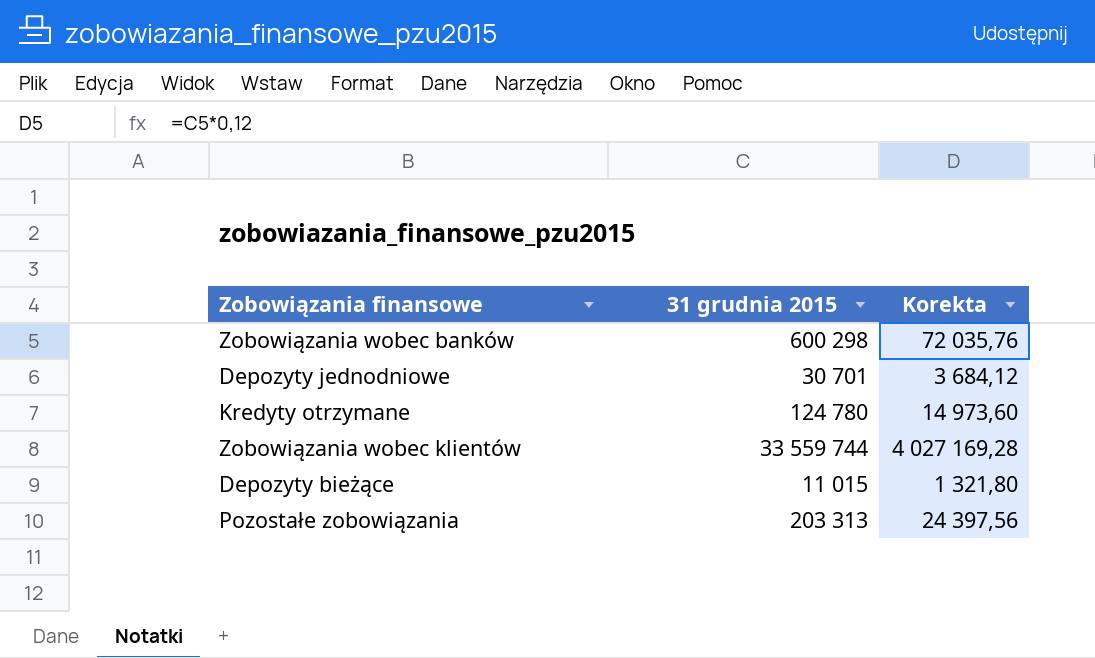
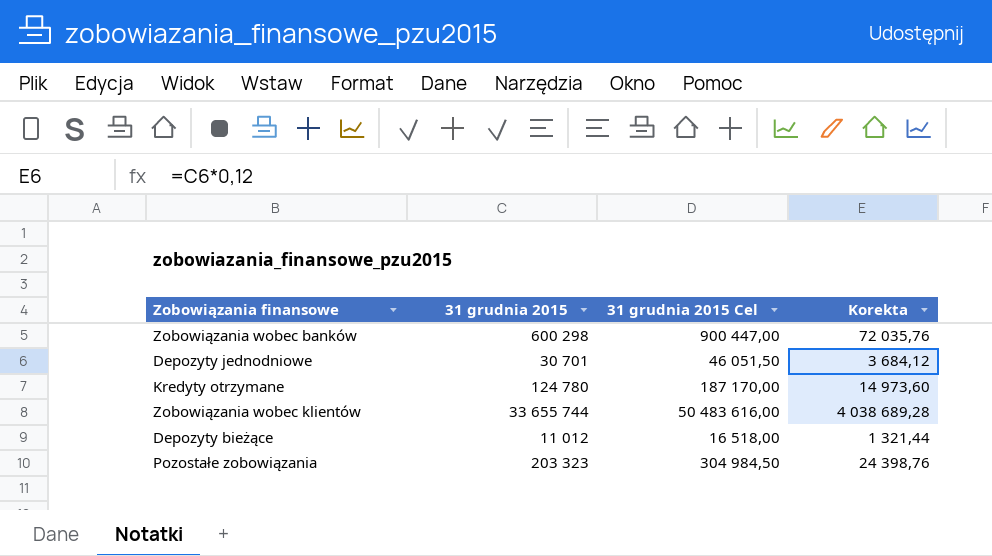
column 31 grudnia 2015 Cel | formula: none -> [31 grudnia 2015] * 1,5
Zobowiązania wobec klientów | 31 grudnia 2015: 33 559 744 -> 33 655 744
Zobowiązania wobec klientów | Korekta: 4 027 169,28 -> 4 038 689,28
Depozyty bieżące | 31 grudnia 2015: 11 015 -> 11 012
Depozyty bieżące | Korekta: 1 321,80 -> 1 321,44
Pozostałe zobowiązania | 31 grudnia 2015: 203 313 -> 203 323
Pozostałe zobowiązania | Korekta: 24 397,56 -> 24 398,76

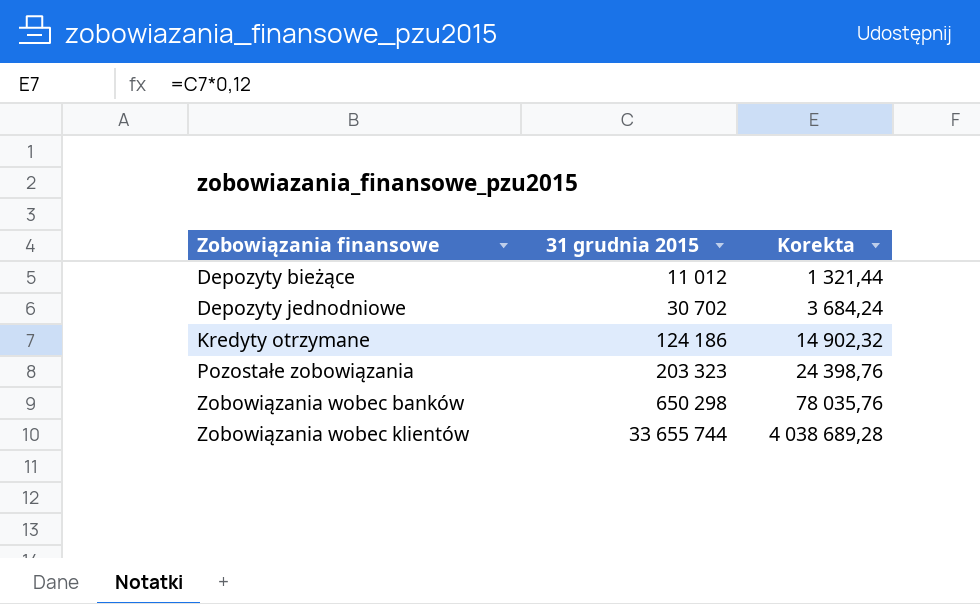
row order: none -> Zobowiązania finansowe ascending
column 31 grudnia 2015 Cel | formula: [31 grudnia 2015] * 1,5 -> none
Depozyty jednodniowe | 31 grudnia 2015: 30 701 -> 30 702
Depozyty jednodniowe | Korekta: 3 684,12 -> 3 684,24
Kredyty otrzymane | 31 grudnia 2015: 124 780 -> 124 186
Kredyty otrzymane | Korekta: 14 973,60 -> 14 902,32
Zobowiązania wobec banków | 31 grudnia 2015: 600 298 -> 650 298
Zobowiązania wobec banków | Korekta: 72 035,76 -> 78 035,76

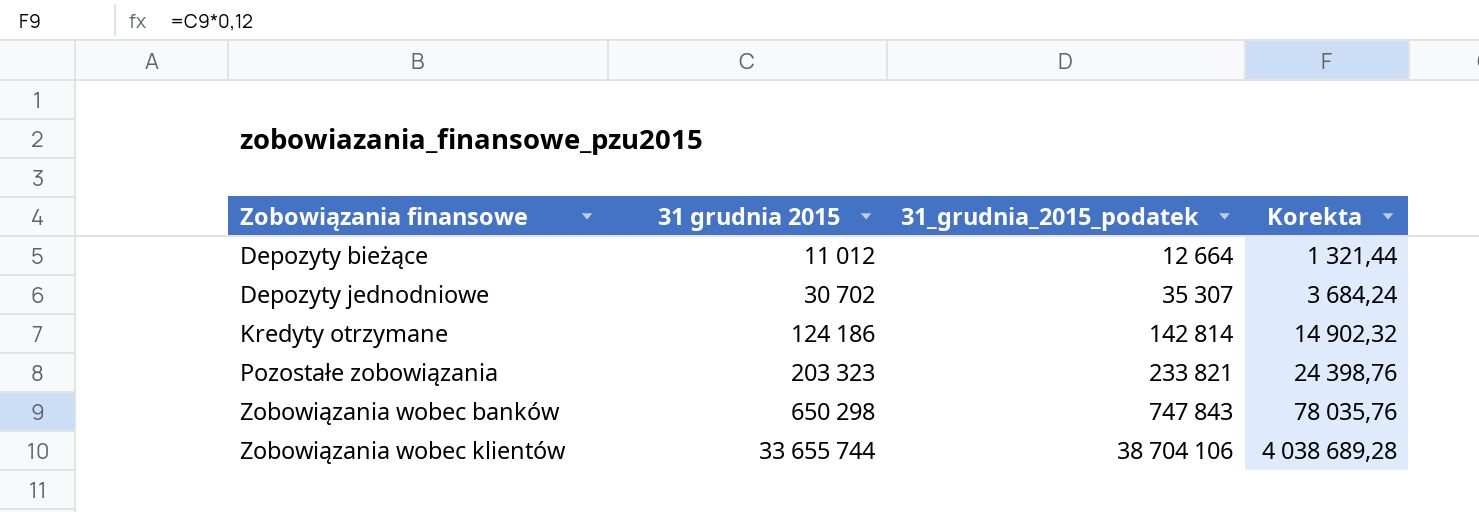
column 31_grudnia_2015_podatek | formula: none -> [31 grudnia 2015] * 1,15

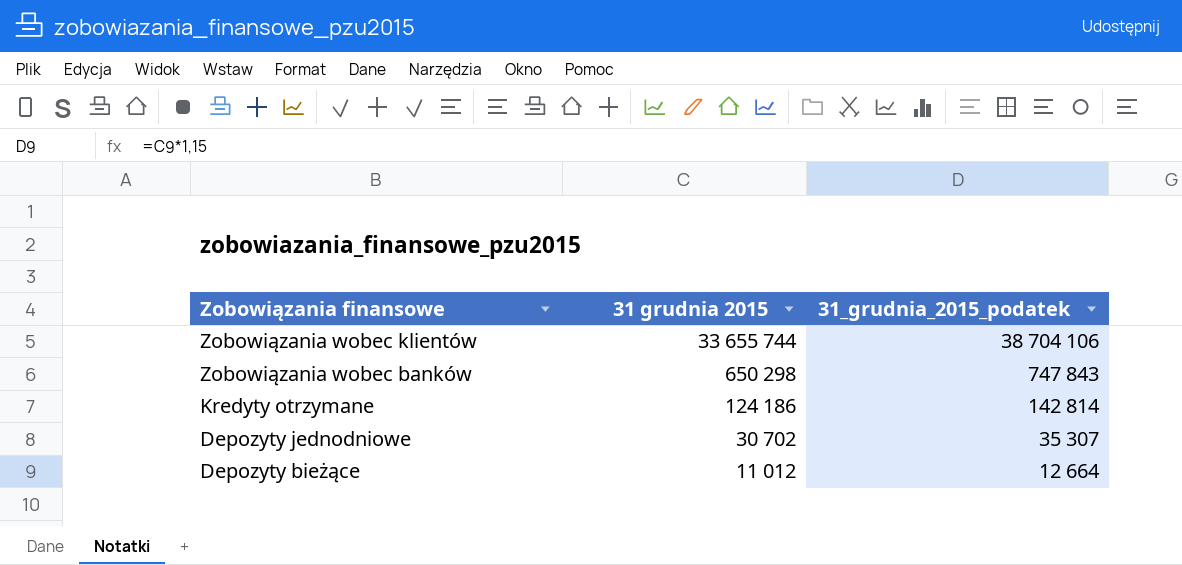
row order: Zobowiązania finansowe ascending -> Zobowiązania finansowe descending
column Korekta | formula: [31 grudnia 2015] * 0,12 -> none
row Pozostałe zobowiązania: 203 323 | 233 821 | 24 398,76 -> none

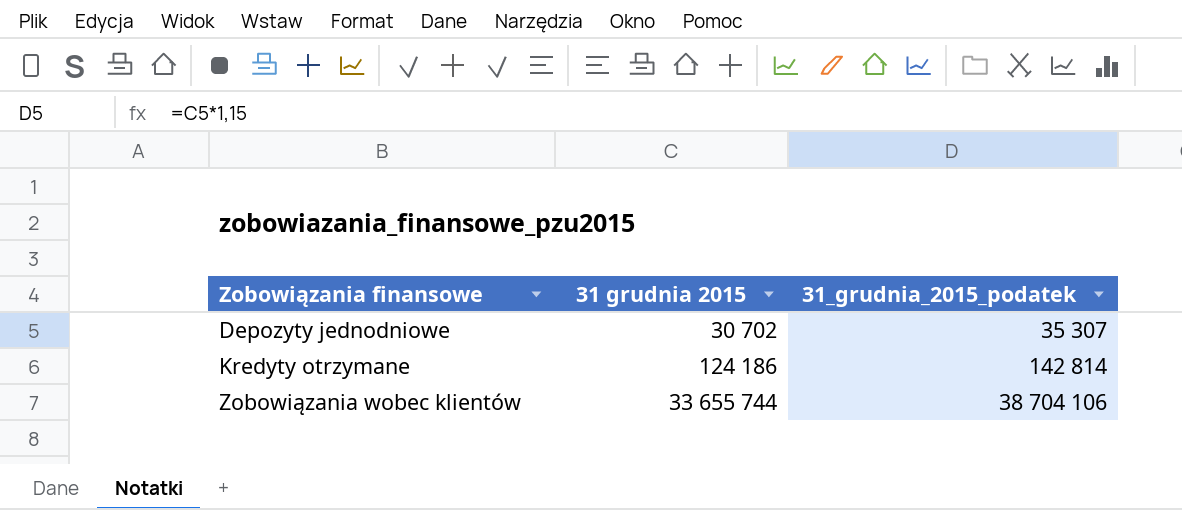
row order: Zobowiązania finansowe descending -> Zobowiązania finansowe ascending
row Zobowiązania wobec banków: 650 298 | 747 843 -> none
row Depozyty bieżące: 11 012 | 12 664 -> none

